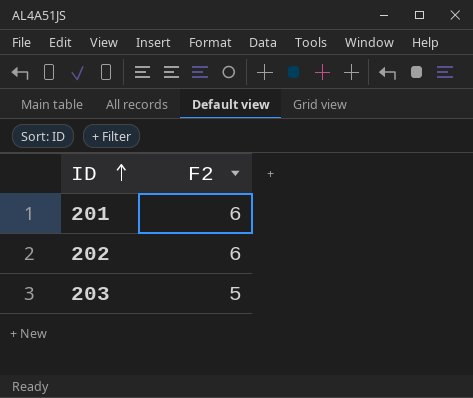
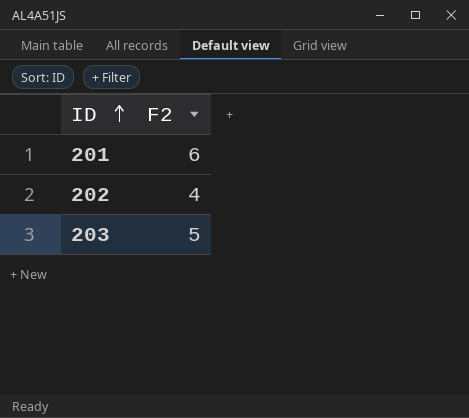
202 | F2: 6 -> 4

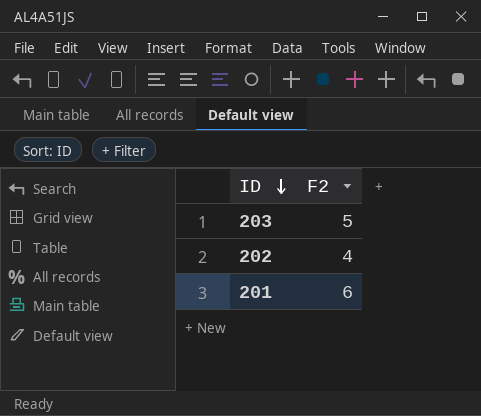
row order: ID ascending -> ID descending

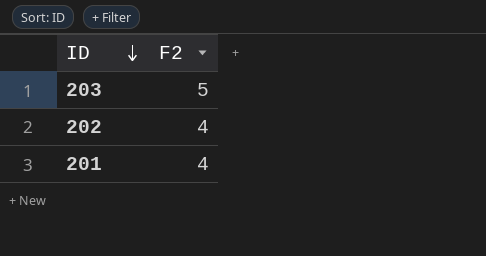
201 | F2: 6 -> 4

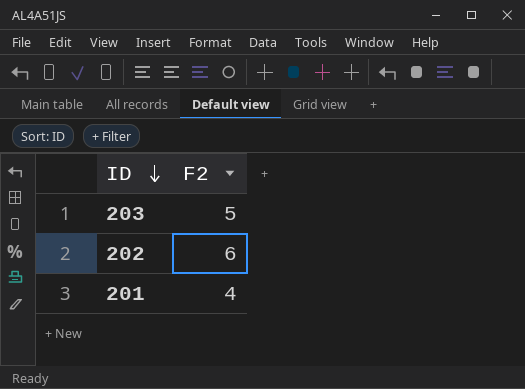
202 | F2: 4 -> 6

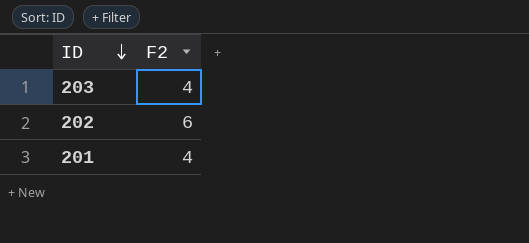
203 | F2: 5 -> 4

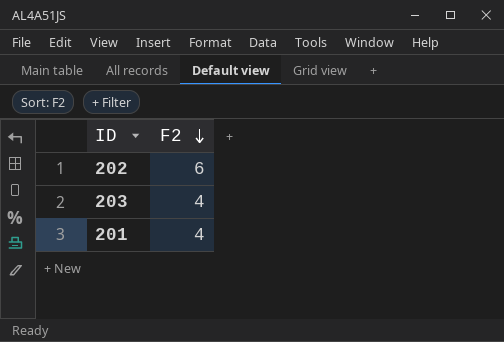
row order: ID descending -> F2 descending

